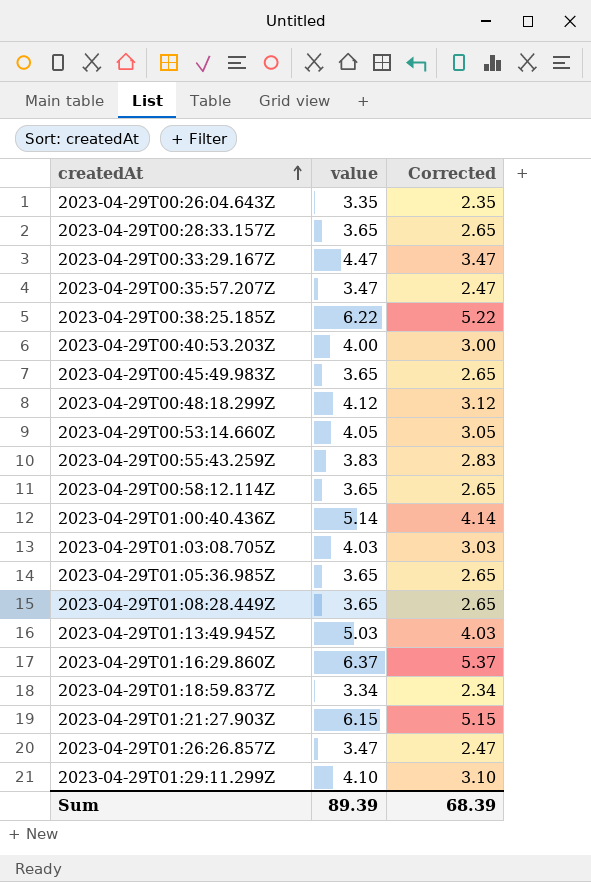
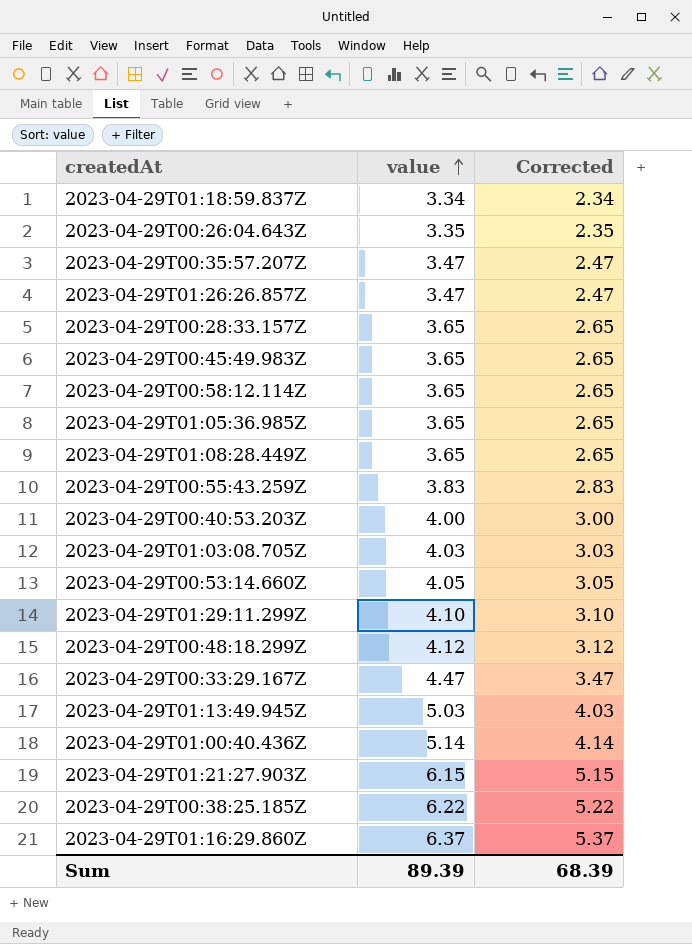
row order: createdAt ascending -> value ascending

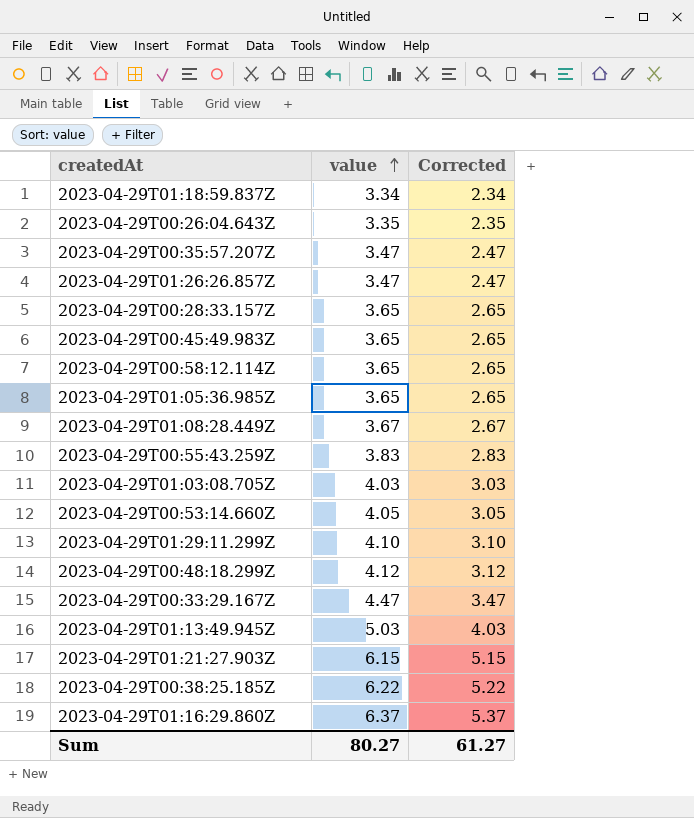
row 2023-04-29T00:40:53.203Z: 4.00 | 3.00 -> none
row 2023-04-29T01:00:40.436Z: 5.14 | 4.14 -> none
2023-04-29T01:08:28.449Z | value: 3.65 -> 3.67
2023-04-29T01:08:28.449Z | Corrected: 2.65 -> 2.67
Sum | value: 89.39 -> 80.27
Sum | Corrected: 68.39 -> 61.27

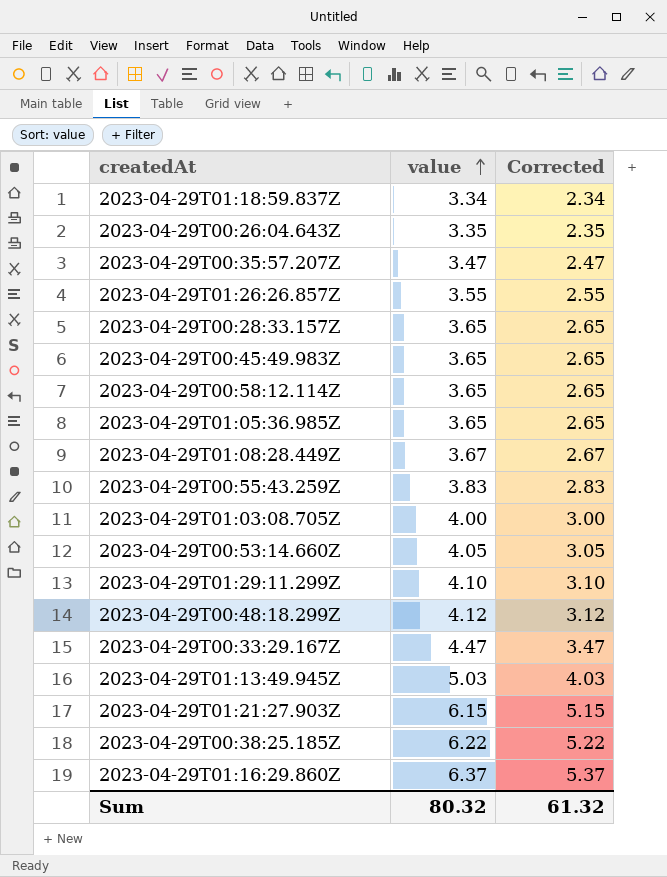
2023-04-29T01:26:26.857Z | value: 3.47 -> 3.55
2023-04-29T01:26:26.857Z | Corrected: 2.47 -> 2.55
2023-04-29T01:03:08.705Z | value: 4.03 -> 4.00
2023-04-29T01:03:08.705Z | Corrected: 3.03 -> 3.00
Sum | value: 80.27 -> 80.32
Sum | Corrected: 61.27 -> 61.32

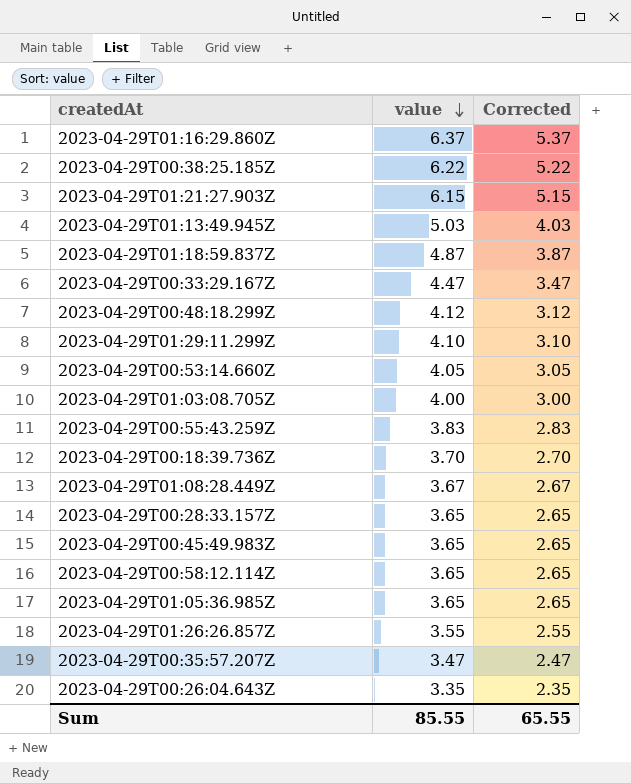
row order: value ascending -> value descending
2023-04-29T01:18:59.837Z | value: 3.34 -> 4.87
2023-04-29T01:18:59.837Z | Corrected: 2.34 -> 3.87
row 2023-04-29T00:18:39.736Z: none -> 3.70 | 2.70
Sum | value: 80.32 -> 85.55
Sum | Corrected: 61.32 -> 65.55

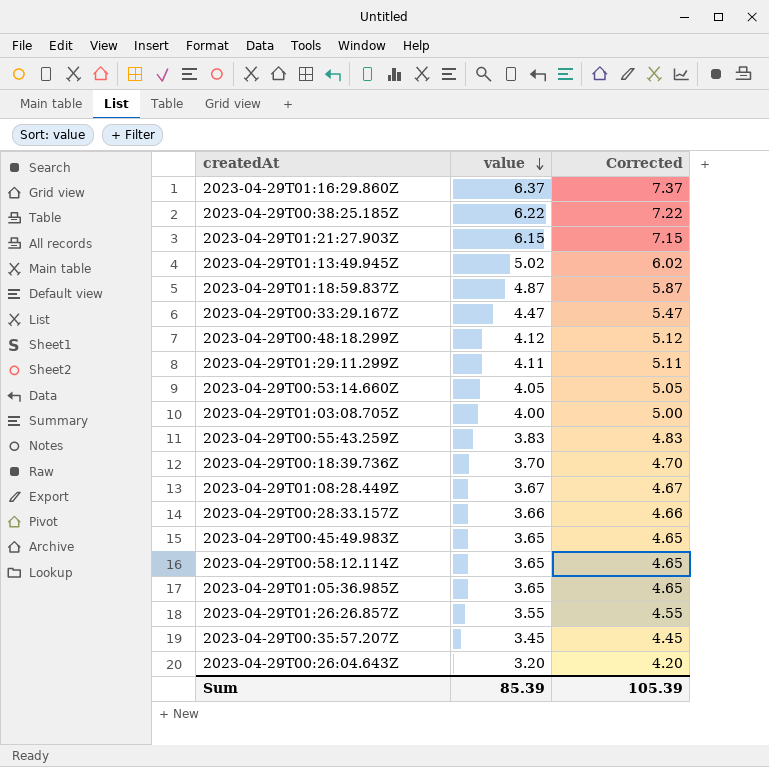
column Corrected | formula: [value] - 1 -> [value] + 1
2023-04-29T01:13:49.945Z | value: 5.03 -> 5.02
2023-04-29T01:29:11.299Z | value: 4.10 -> 4.11
2023-04-29T00:28:33.157Z | value: 3.65 -> 3.66
2023-04-29T00:35:57.207Z | value: 3.47 -> 3.45
2023-04-29T00:26:04.643Z | value: 3.35 -> 3.20
Sum | value: 85.55 -> 85.39
Sum | Corrected: 65.55 -> 105.39

